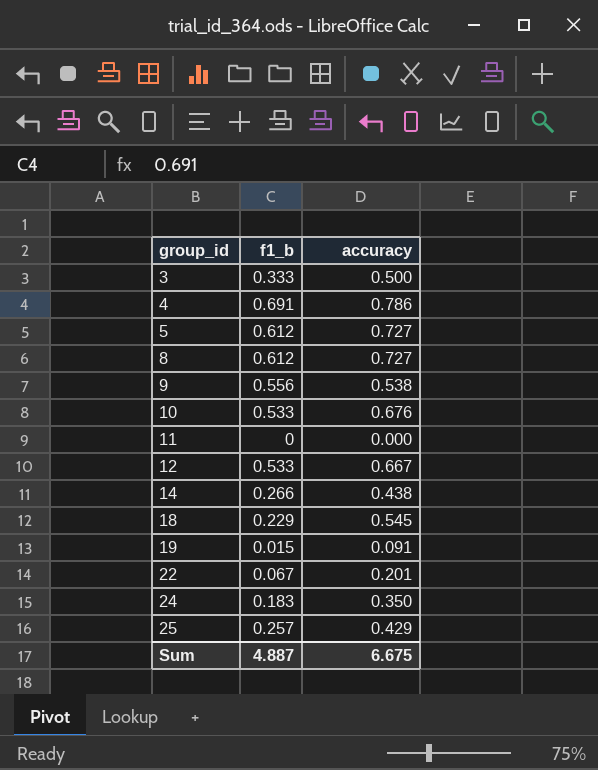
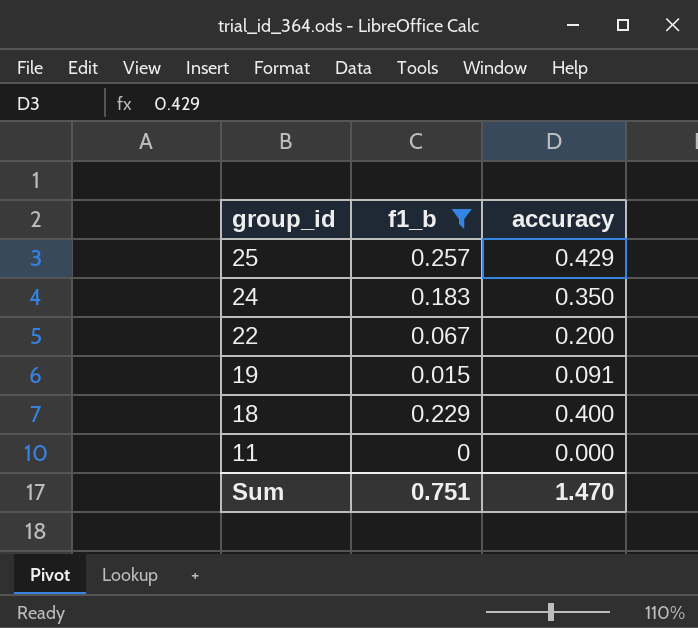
filter: none -> f1_b <= 0.257
row order: group_id ascending -> group_id descending
22 | accuracy: 0.201 -> 0.200
18 | accuracy: 0.545 -> 0.400
Sum | f1_b: 4.887 -> 0.751
Sum | accuracy: 6.675 -> 1.470

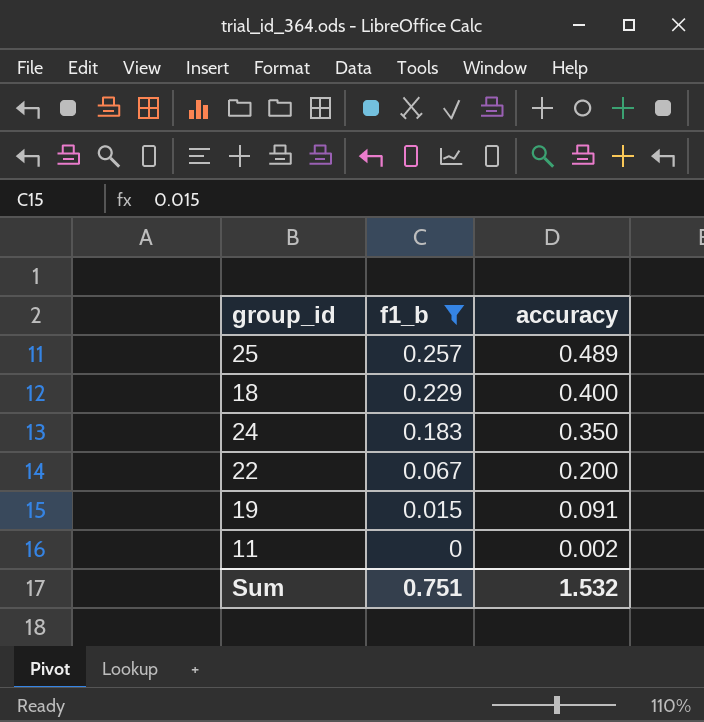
row order: group_id descending -> f1_b descending
25 | accuracy: 0.429 -> 0.489
11 | accuracy: 0.000 -> 0.002
Sum | accuracy: 1.470 -> 1.532

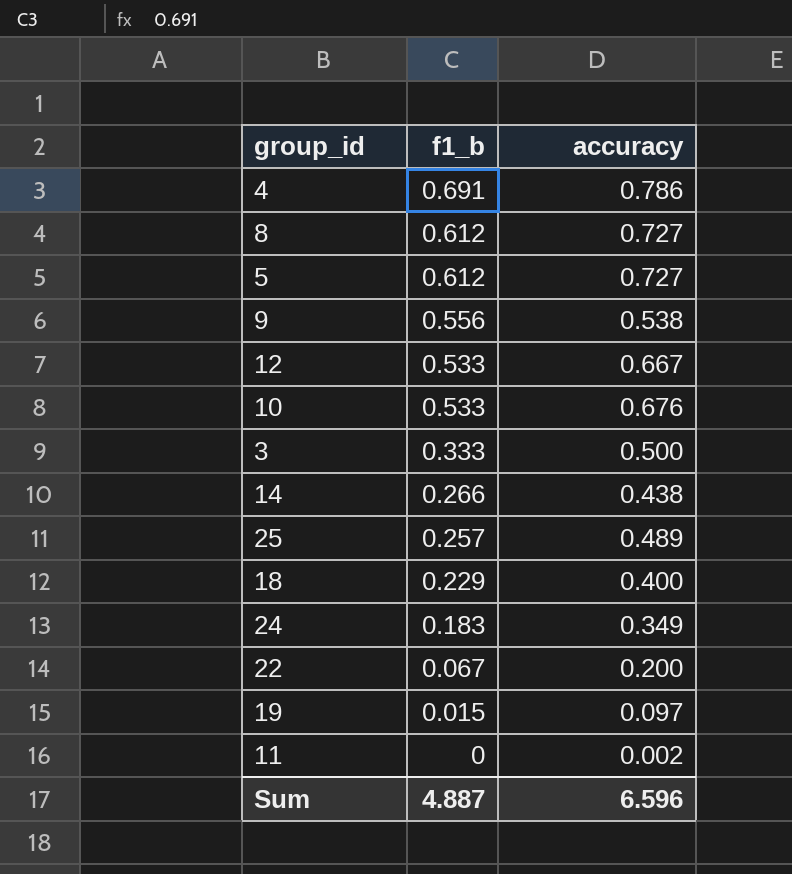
filter: f1_b <= 0.257 -> none
24 | accuracy: 0.350 -> 0.349
19 | accuracy: 0.091 -> 0.097
Sum | f1_b: 0.751 -> 4.887
Sum | accuracy: 1.532 -> 6.596

